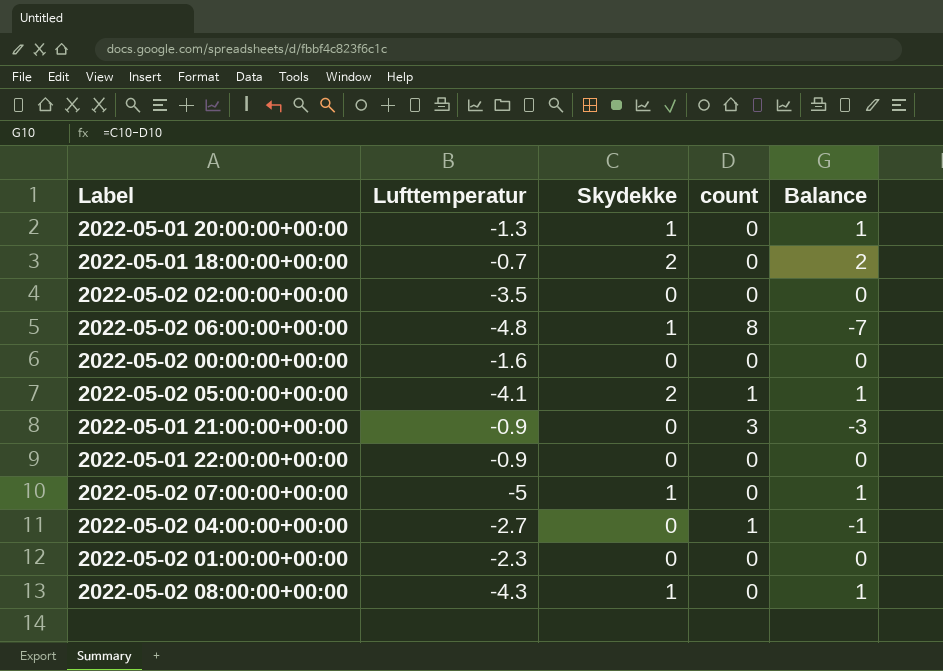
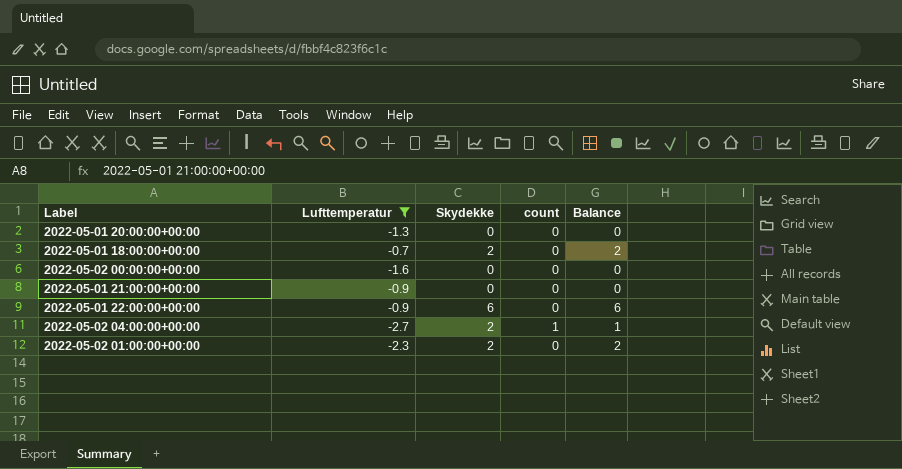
filter: none -> Lufttemperatur >= -2.7
2022-05-01 20:00:00+00:00 | Skydekke: 1 -> 0
2022-05-01 20:00:00+00:00 | Balance: 1 -> 0
2022-05-01 21:00:00+00:00 | count: 3 -> 0
2022-05-01 21:00:00+00:00 | Balance: -3 -> 0
2022-05-01 22:00:00+00:00 | Skydekke: 0 -> 6
2022-05-01 22:00:00+00:00 | Balance: 0 -> 6
2022-05-02 04:00:00+00:00 | Skydekke: 0 -> 2
2022-05-02 04:00:00+00:00 | Balance: -1 -> 1
2022-05-02 01:00:00+00:00 | Skydekke: 0 -> 2
2022-05-02 01:00:00+00:00 | Balance: 0 -> 2

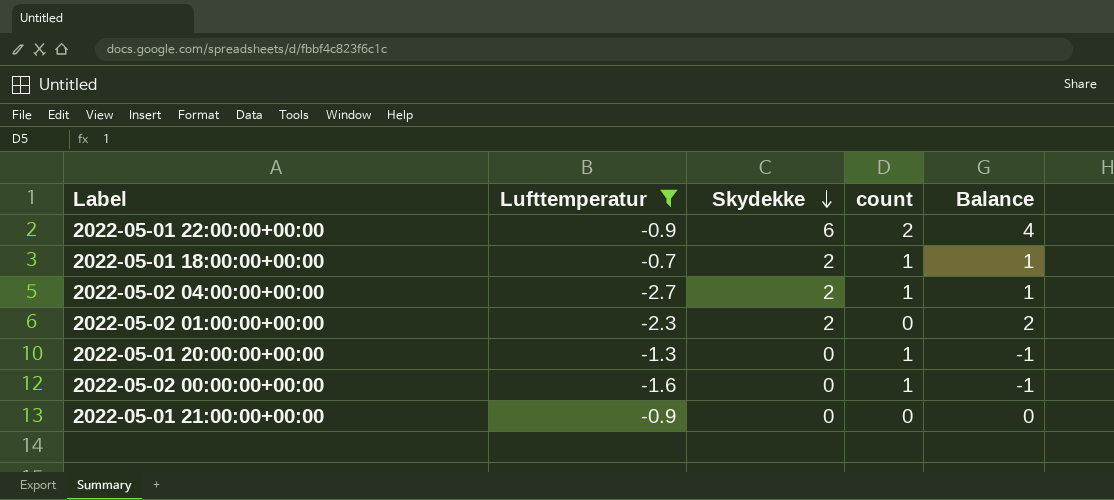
row order: none -> Skydekke descending
2022-05-01 22:00:00+00:00 | count: 0 -> 2
2022-05-01 22:00:00+00:00 | Balance: 6 -> 4
2022-05-01 18:00:00+00:00 | count: 0 -> 1
2022-05-01 18:00:00+00:00 | Balance: 2 -> 1
2022-05-01 20:00:00+00:00 | count: 0 -> 1
2022-05-01 20:00:00+00:00 | Balance: 0 -> -1
2022-05-02 00:00:00+00:00 | count: 0 -> 1
2022-05-02 00:00:00+00:00 | Balance: 0 -> -1

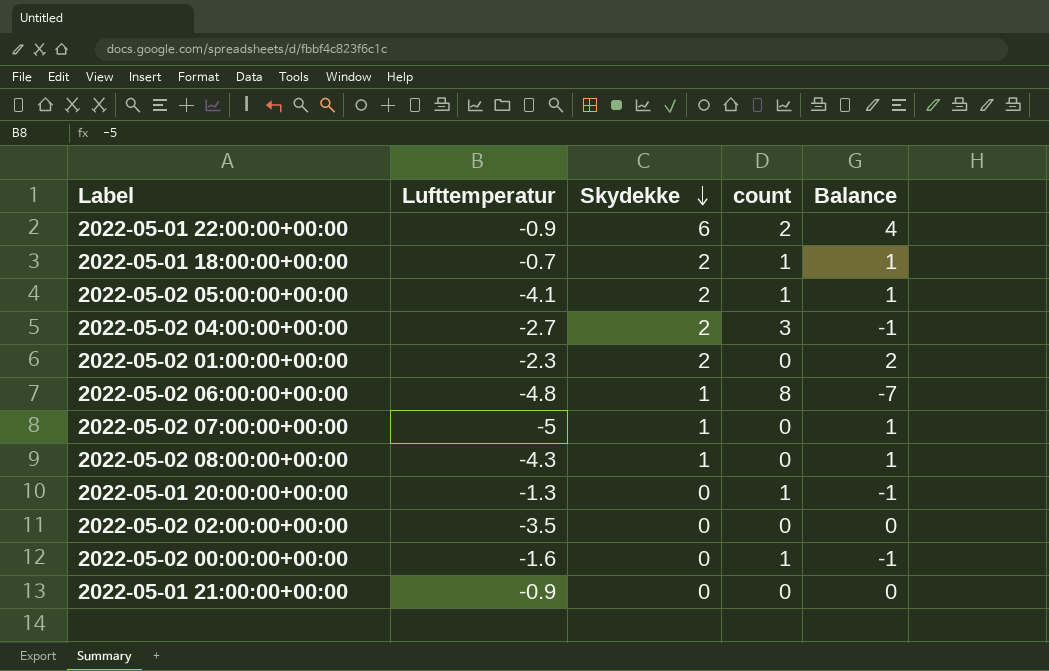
filter: Lufttemperatur >= -2.7 -> none
2022-05-02 04:00:00+00:00 | count: 1 -> 3
2022-05-02 04:00:00+00:00 | Balance: 1 -> -1

